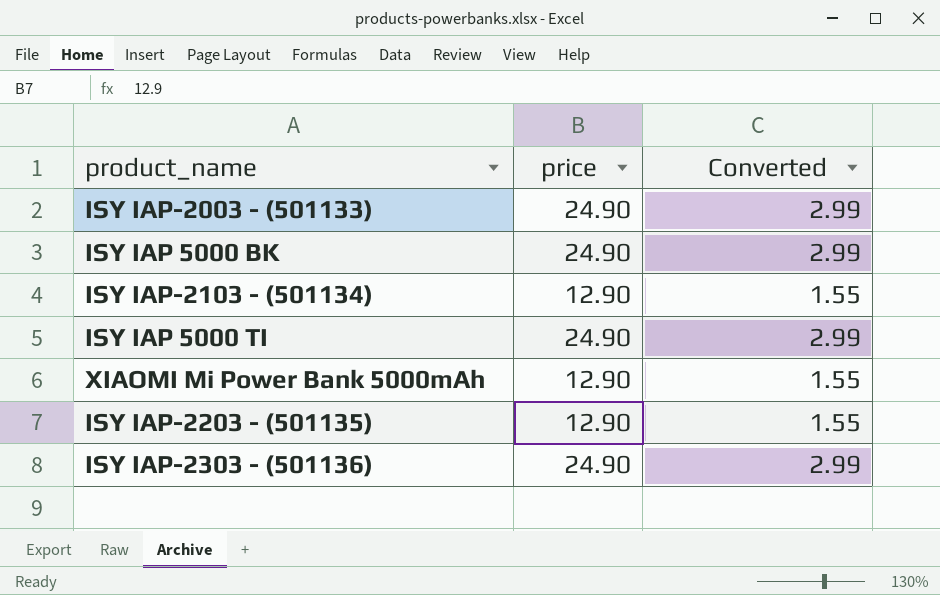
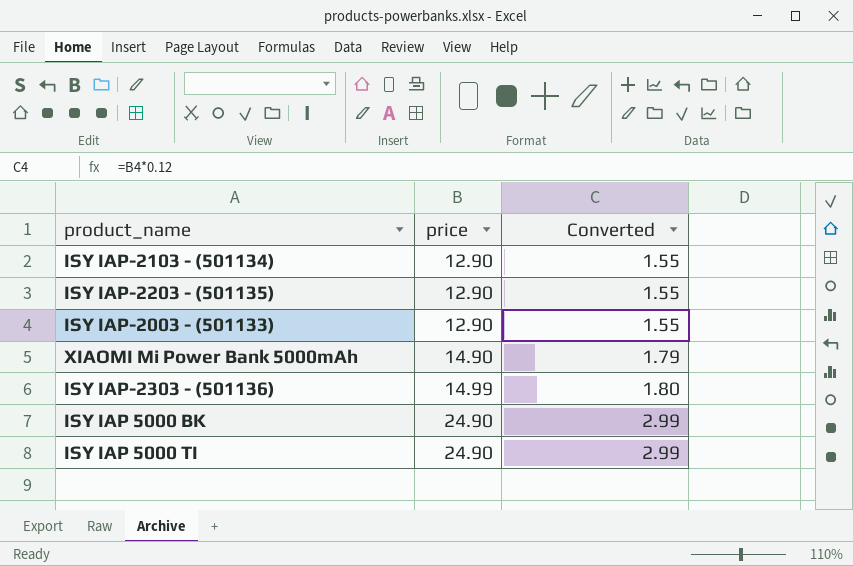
row order: none -> price ascending
ISY IAP-2003 - (501133) | price: 24.90 -> 12.90
ISY IAP-2003 - (501133) | Converted: 2.99 -> 1.55
XIAOMI Mi Power Bank 5000mAh | price: 12.90 -> 14.90
XIAOMI Mi Power Bank 5000mAh | Converted: 1.55 -> 1.79
ISY IAP-2303 - (501136) | price: 24.90 -> 14.99
ISY IAP-2303 - (501136) | Converted: 2.99 -> 1.80

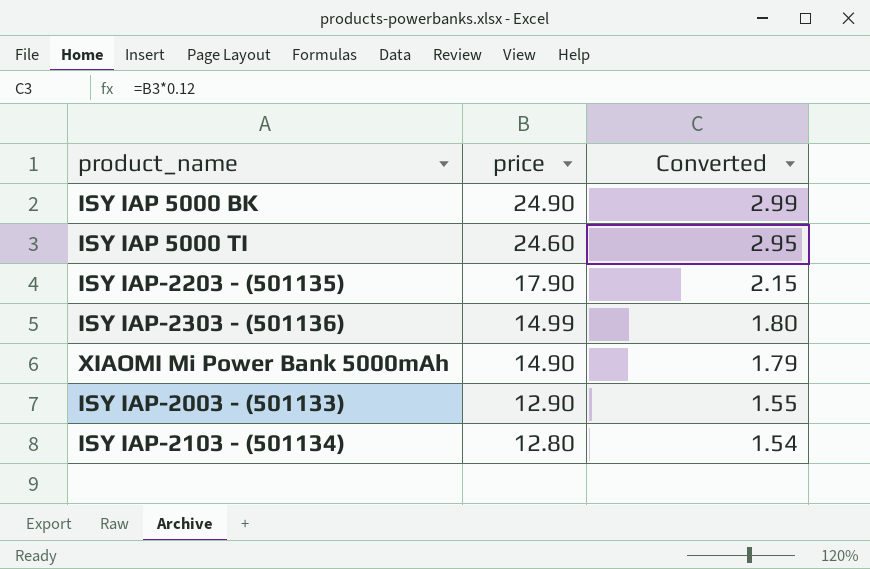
row order: price ascending -> price descending
ISY IAP 5000 ΤΙ | price: 24.90 -> 24.60
ISY IAP 5000 ΤΙ | Converted: 2.99 -> 2.95
ISY IAP-2203 - (501135) | price: 12.90 -> 17.90
ISY IAP-2203 - (501135) | Converted: 1.55 -> 2.15
ISY IAP-2103 - (501134) | price: 12.90 -> 12.80
ISY IAP-2103 - (501134) | Converted: 1.55 -> 1.54

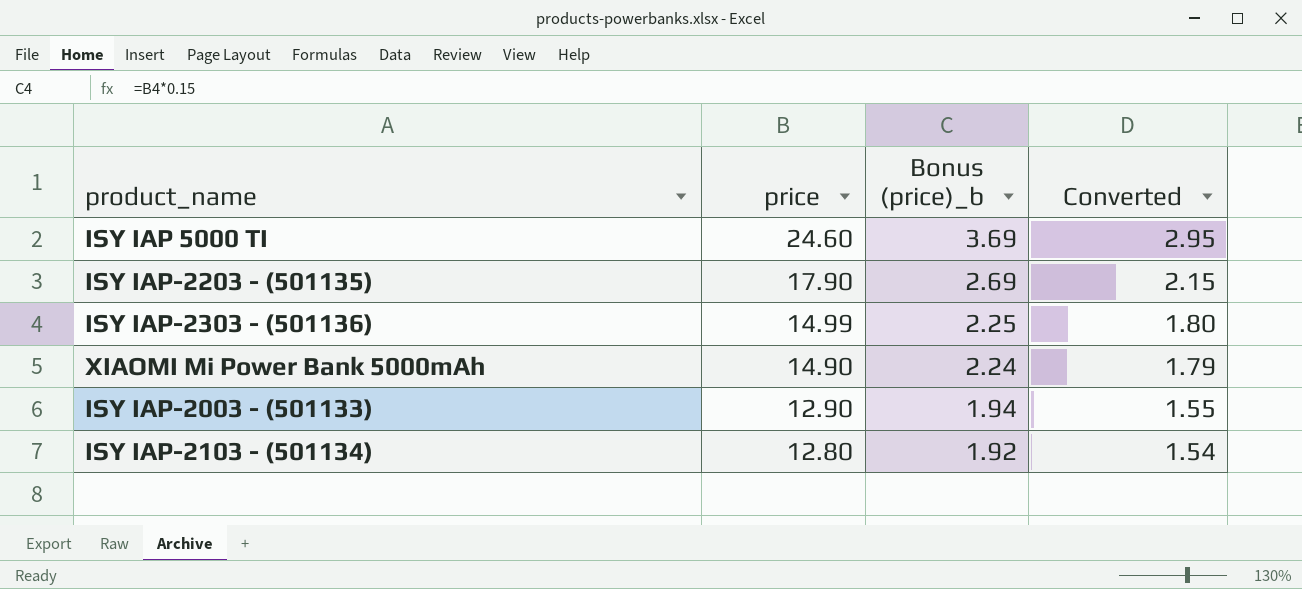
column Bonus (price)_b | formula: none -> [price] * 0.15
row ISY IAP 5000 BK: 24.90 | 2.99 -> none

